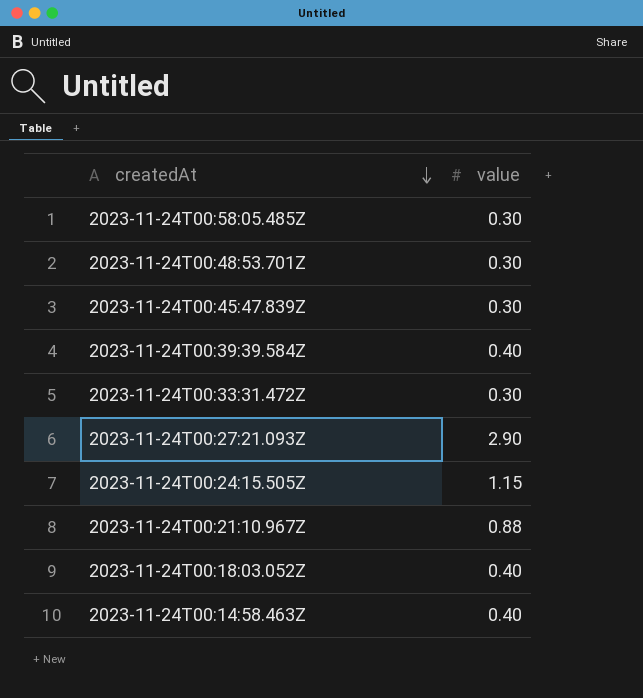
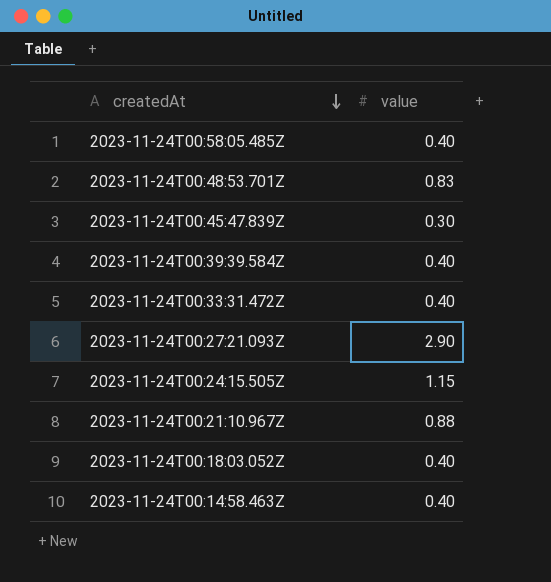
2023-11-24T00:58:05.485Z | value: 0.30 -> 0.40
2023-11-24T00:48:53.701Z | value: 0.30 -> 0.83
2023-11-24T00:33:31.472Z | value: 0.30 -> 0.40

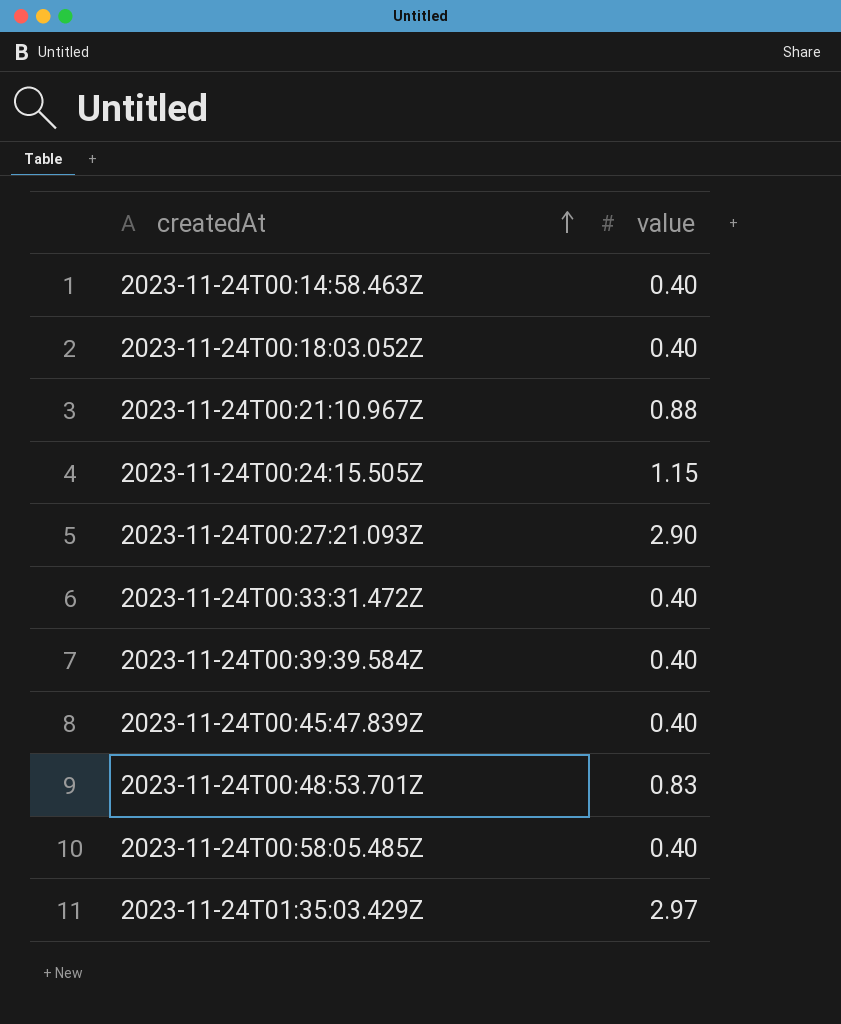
row order: createdAt descending -> createdAt ascending
2023-11-24T00:45:47.839Z | value: 0.30 -> 0.40
row 2023-11-24T01:35:03.429Z: none -> 2.97

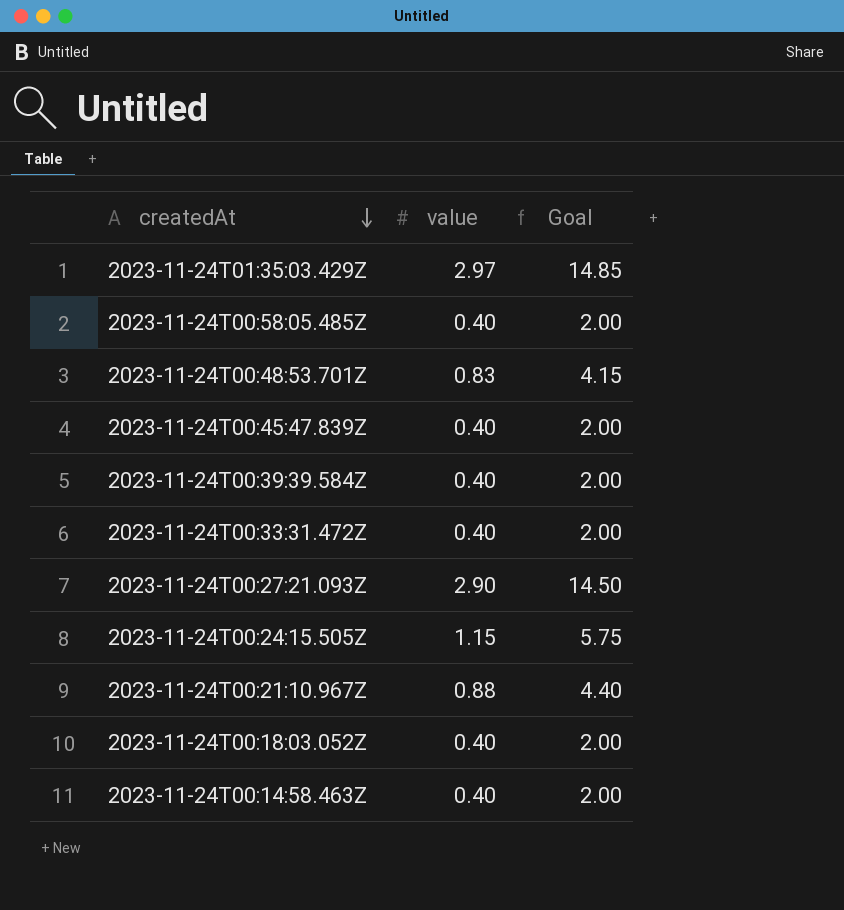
row order: createdAt ascending -> createdAt descending
column Goal | formula: none -> [value] * 5

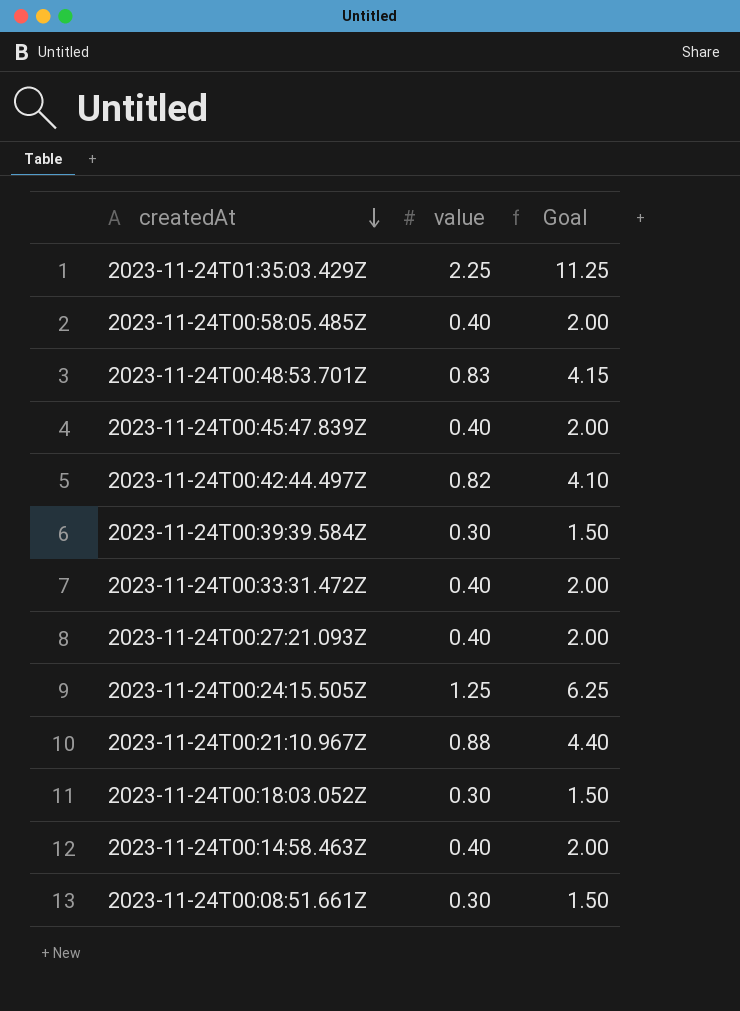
2023-11-24T01:35:03.429Z | value: 2.97 -> 2.25
2023-11-24T01:35:03.429Z | Goal: 14.85 -> 11.25
row 2023-11-24T00:42:44.497Z: none -> 0.82 | 4.10
2023-11-24T00:39:39.584Z | value: 0.40 -> 0.30
2023-11-24T00:39:39.584Z | Goal: 2.00 -> 1.50
2023-11-24T00:27:21.093Z | value: 2.90 -> 0.40
2023-11-24T00:27:21.093Z | Goal: 14.50 -> 2.00
2023-11-24T00:24:15.505Z | value: 1.15 -> 1.25
2023-11-24T00:24:15.505Z | Goal: 5.75 -> 6.25
2023-11-24T00:18:03.052Z | value: 0.40 -> 0.30
2023-11-24T00:18:03.052Z | Goal: 2.00 -> 1.50
row 2023-11-24T00:08:51.661Z: none -> 0.30 | 1.50

